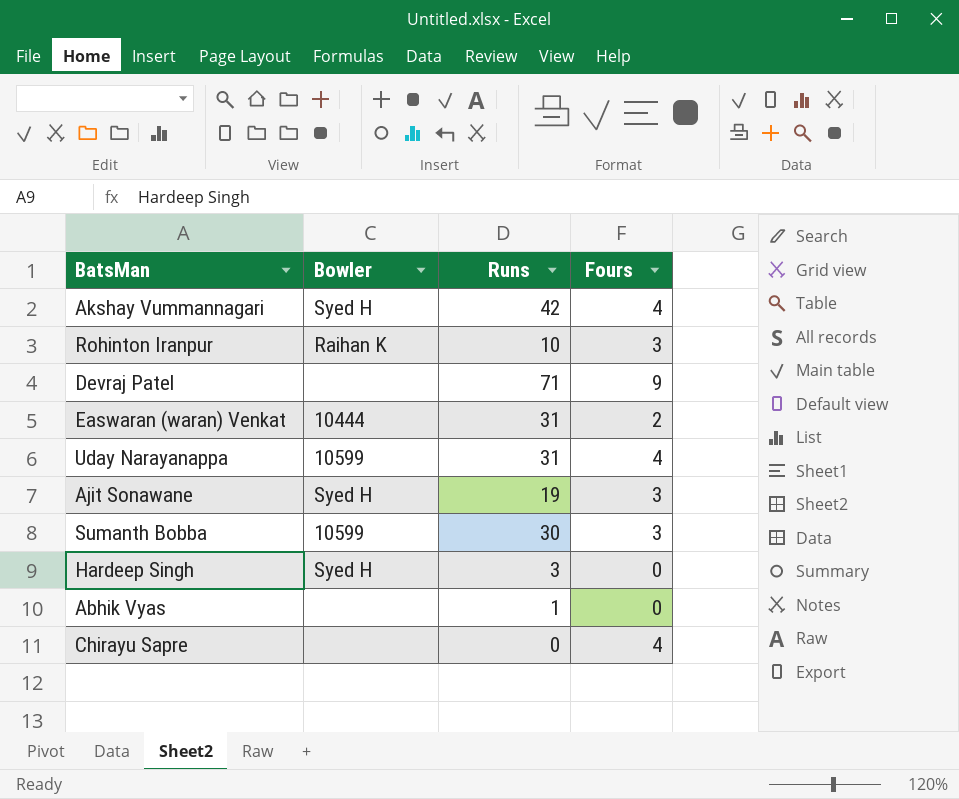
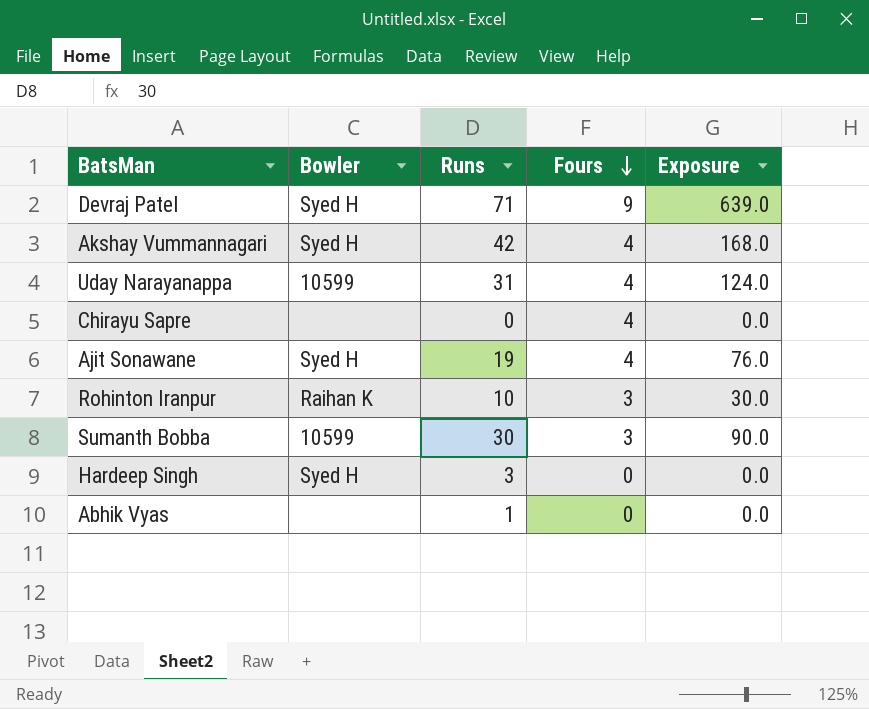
row order: none -> Fours descending
column Exposure | formula: none -> [Runs] * [Fours]
row Easwaran (waran) Venkat: 10444 | 31 | 2 -> none
Devraj Patel | Bowler: none -> Syed H
Ajit Sonawane | Fours: 3 -> 4

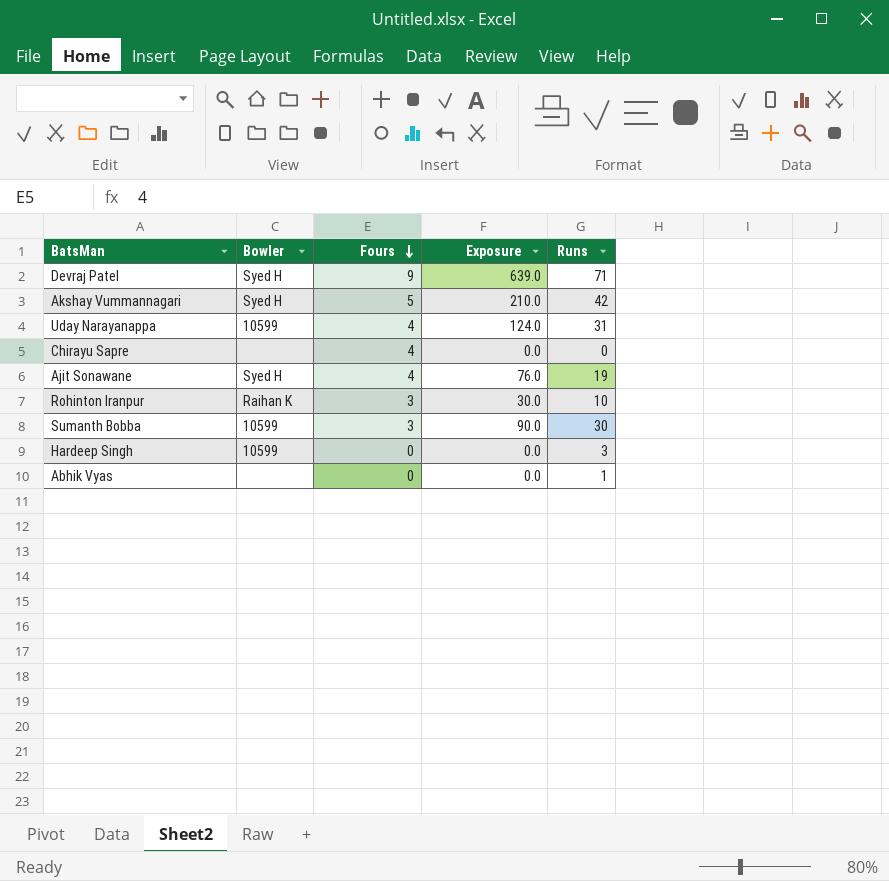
column Runs | position: 3 -> 5
Akshay Vummannagari | Fours: 4 -> 5
Akshay Vummannagari | Exposure: 168.0 -> 210.0
Hardeep Singh | Bowler: Syed H -> 10599

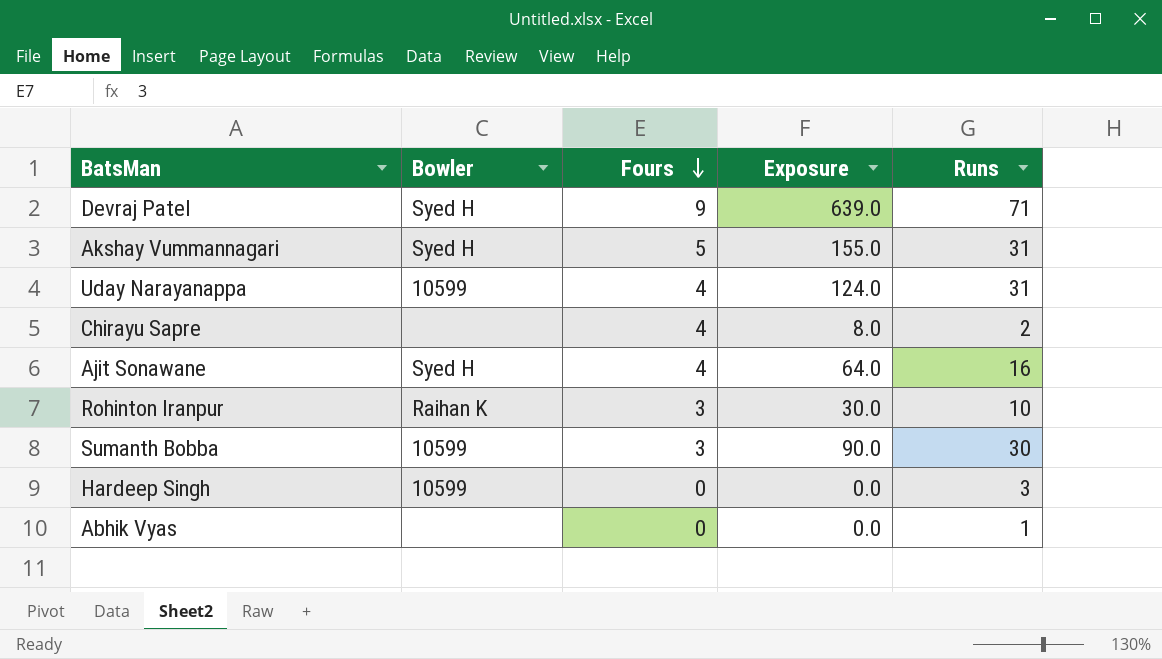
Akshay Vummannagari | Exposure: 210.0 -> 155.0
Akshay Vummannagari | Runs: 42 -> 31
Chirayu Sapre | Exposure: 0.0 -> 8.0
Chirayu Sapre | Runs: 0 -> 2
Ajit Sonawane | Exposure: 76.0 -> 64.0
Ajit Sonawane | Runs: 19 -> 16

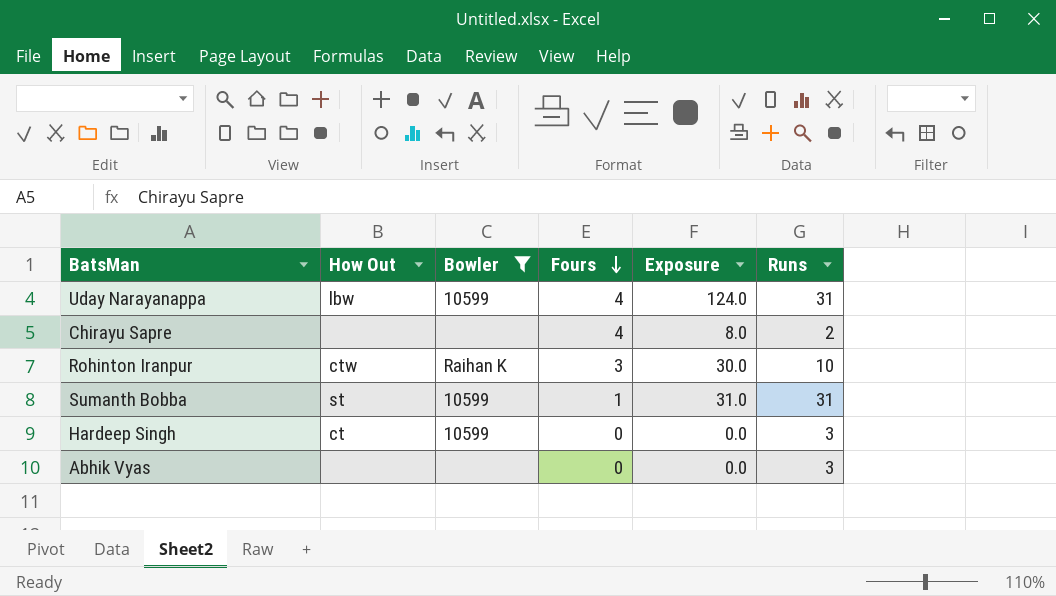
filter: none -> Bowler != Syed H
column How Out | position: none -> 2
Sumanth Bobba | Fours: 3 -> 1
Sumanth Bobba | Exposure: 90.0 -> 31.0
Sumanth Bobba | Runs: 30 -> 31
Abhik Vyas | Runs: 1 -> 3

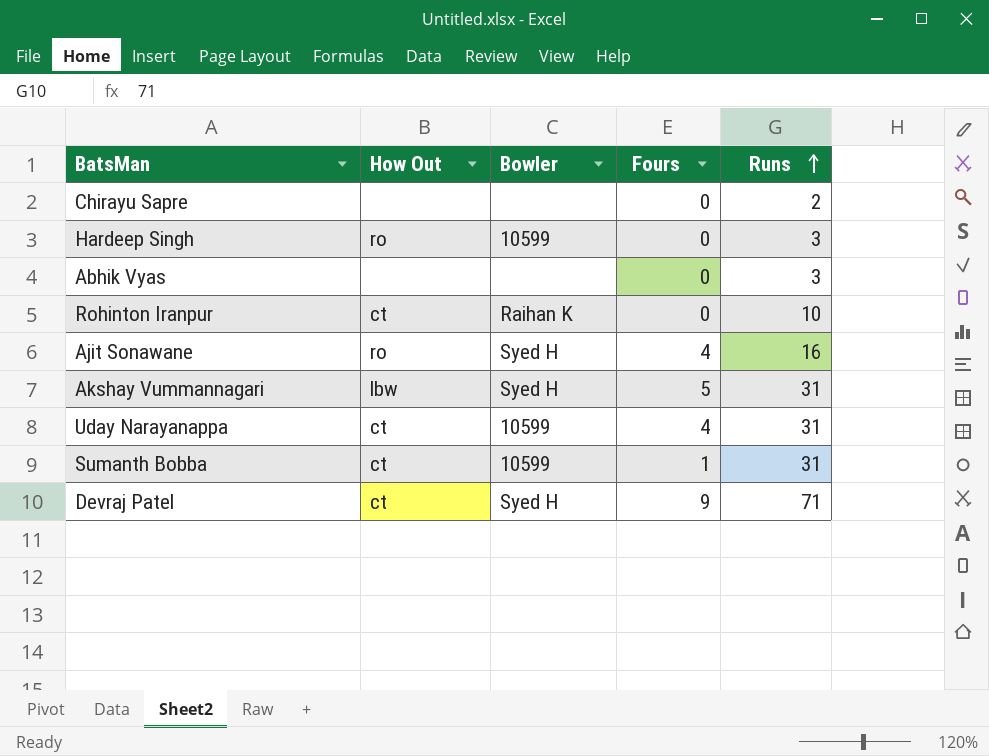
filter: Bowler != Syed H -> none
row order: Fours descending -> Runs ascending
column Exposure | formula: [Fours] * [Runs] -> none
Chirayu Sapre | Fours: 4 -> 0
Hardeep Singh | How Out: ct -> ro
Rohinton Iranpur | How Out: ctw -> ct
Rohinton Iranpur | Fours: 3 -> 0
Uday Narayanappa | How Out: lbw -> ct
Sumanth Bobba | How Out: st -> ct

